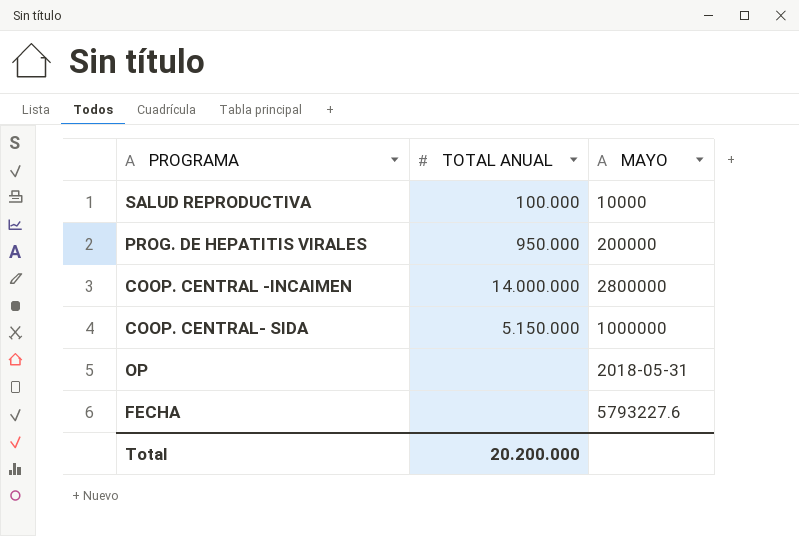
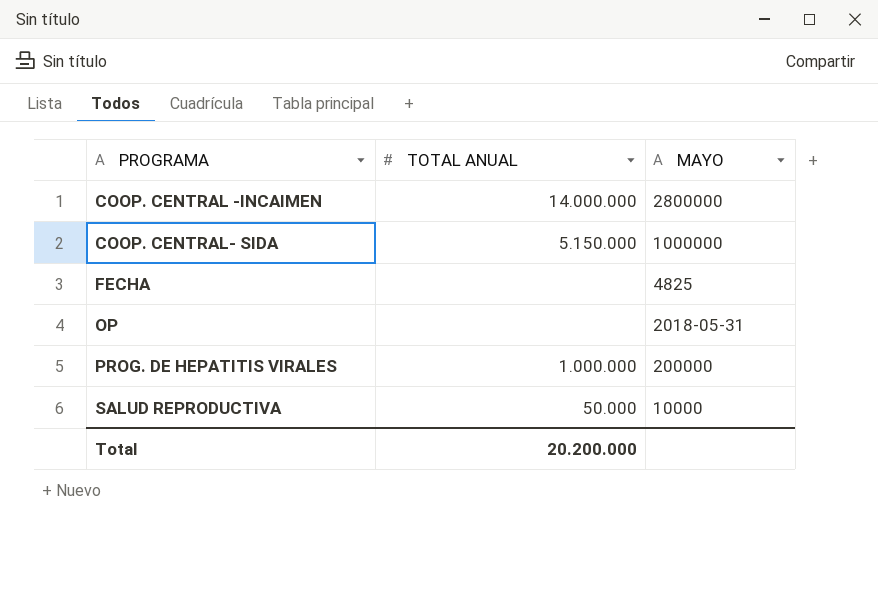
row order: none -> PROGRAMA ascending
FECHA | MAYO: 5793227.6 -> 4825
PROG. DE HEPATITIS VIRALES | TOTAL ANUAL: 950.000 -> 1.000.000
SALUD REPRODUCTIVA | TOTAL ANUAL: 100.000 -> 50.000

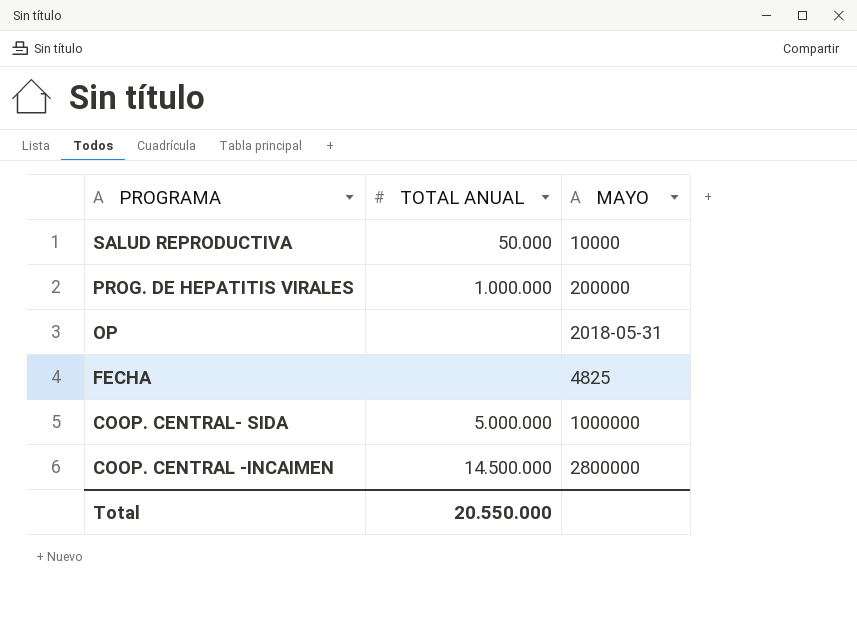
row order: PROGRAMA ascending -> PROGRAMA descending
COOP. CENTRAL- SIDA | TOTAL ANUAL: 5.150.000 -> 5.000.000
COOP. CENTRAL -INCAIMEN | TOTAL ANUAL: 14.000.000 -> 14.500.000
Total | TOTAL ANUAL: 20.200.000 -> 20.550.000

